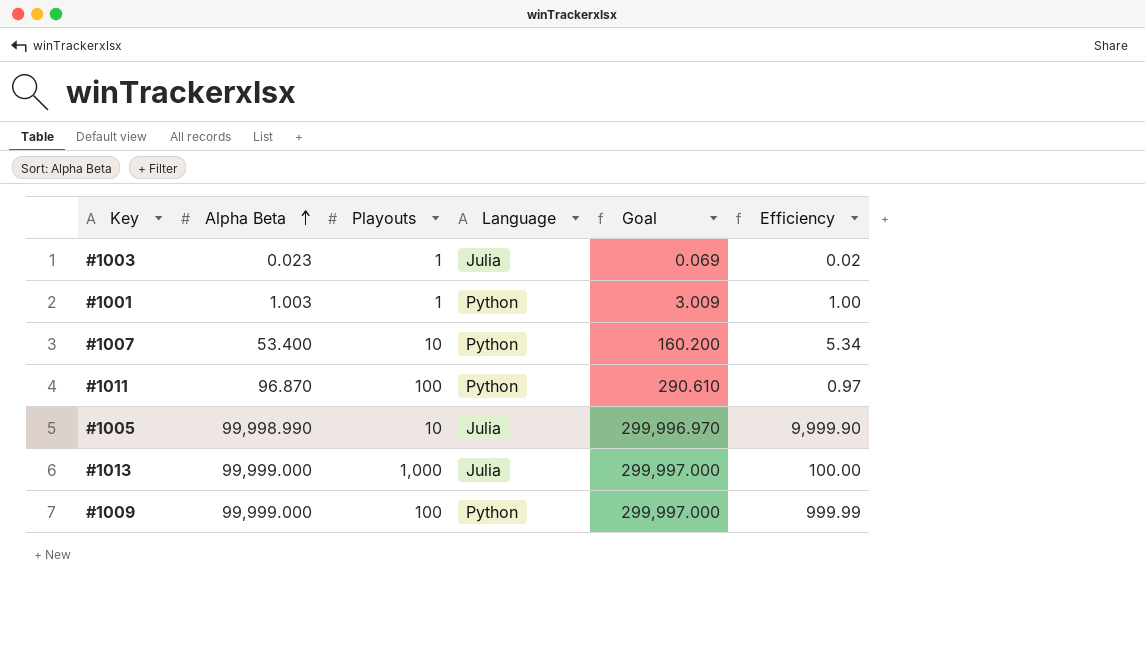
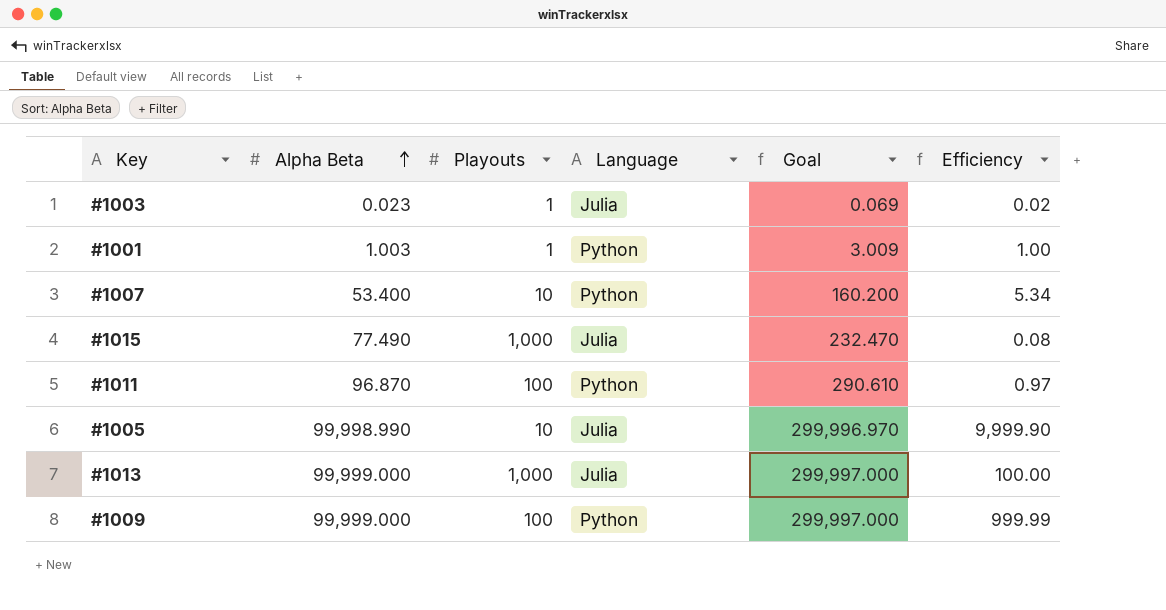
row #1015: none -> 77.490 | 1,000 | Julia | 232.470 | 0.08

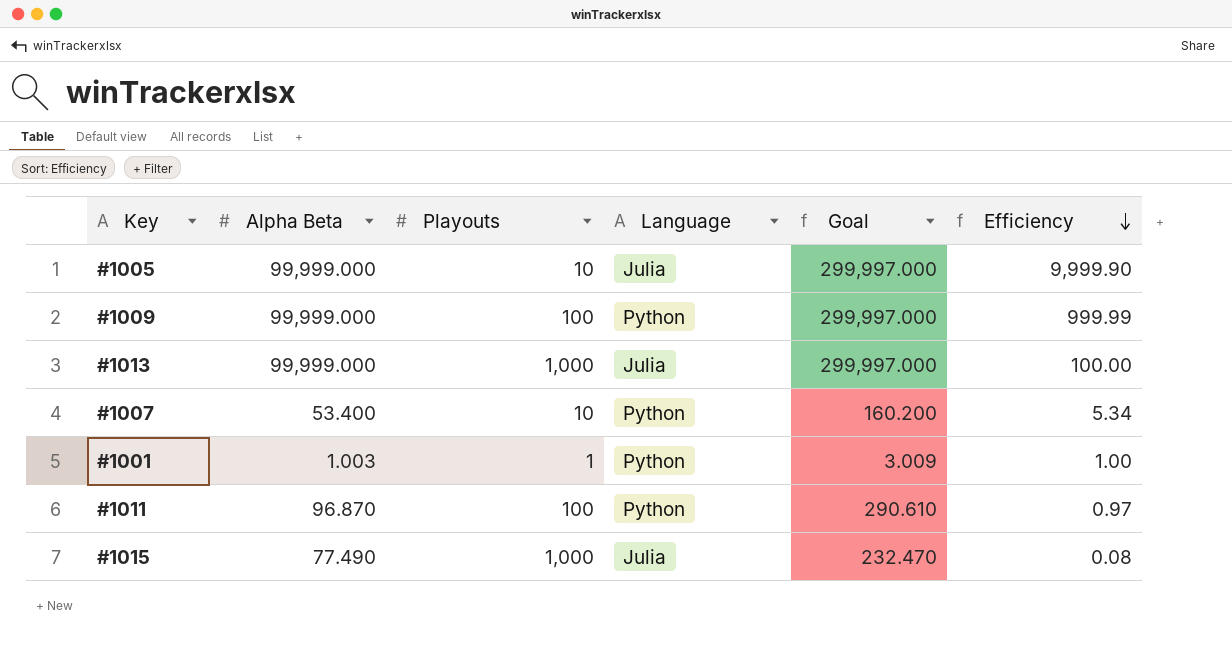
row order: Alpha Beta ascending -> Efficiency descending
row #1003: 0.023 | 1 | Julia | 0.069 | 0.02 -> none
#1005 | Alpha Beta: 99,998.990 -> 99,999.000
#1005 | Goal: 299,996.970 -> 299,997.000

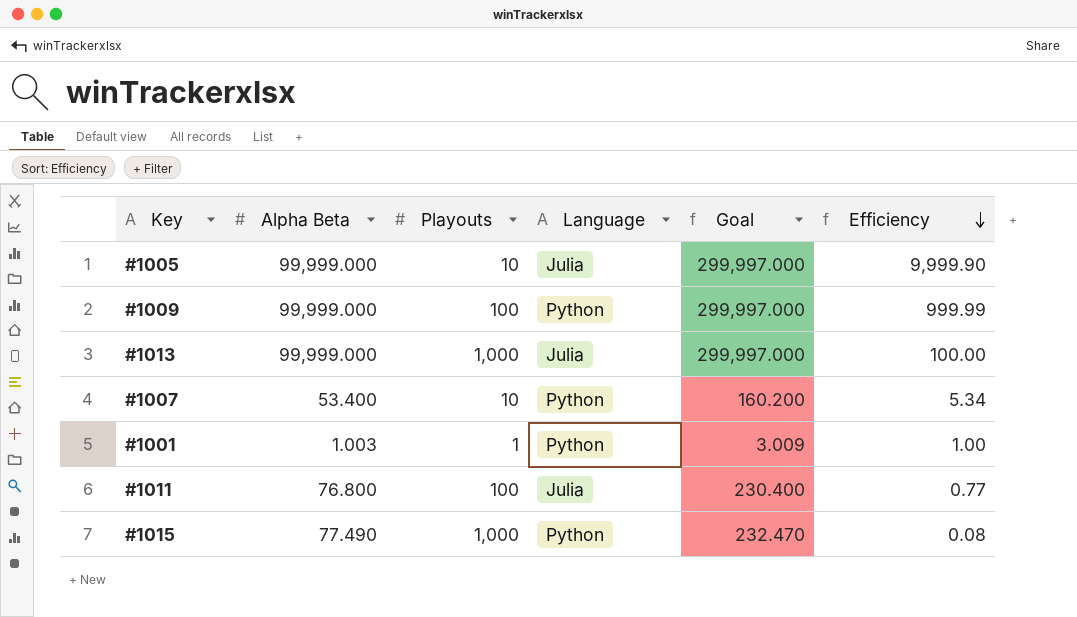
#1011 | Alpha Beta: 96.870 -> 76.800
#1011 | Language: Python -> Julia
#1011 | Goal: 290.610 -> 230.400
#1011 | Efficiency: 0.97 -> 0.77
#1015 | Language: Julia -> Python

